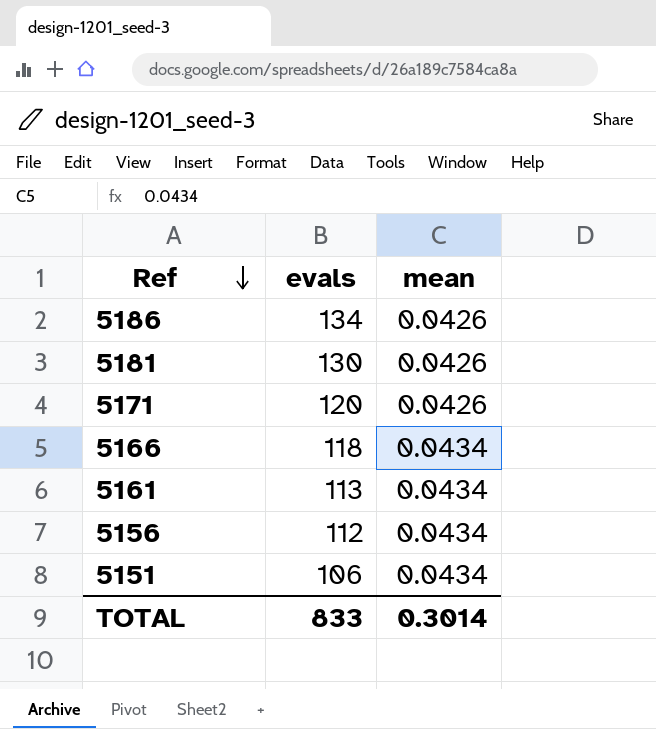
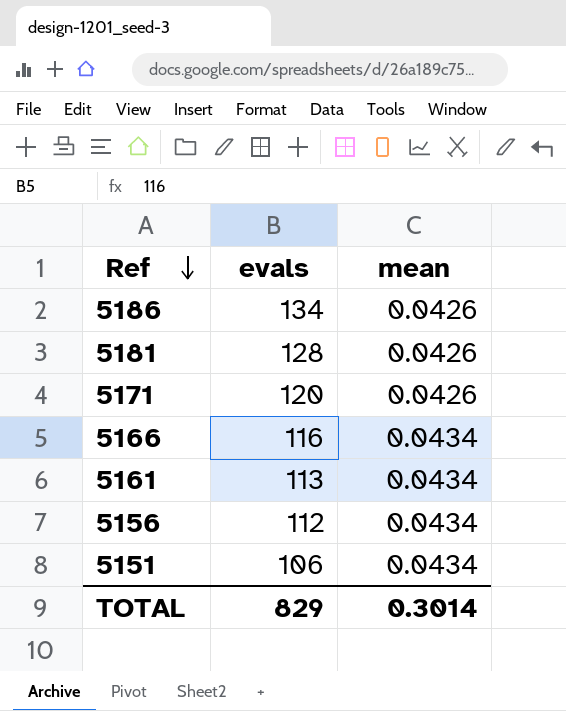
5181 | evals: 130 -> 128
5166 | evals: 118 -> 116
TOTAL | evals: 833 -> 829

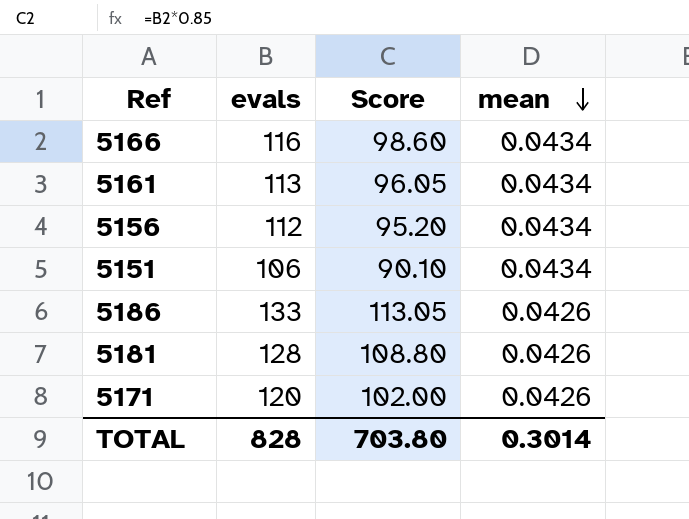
row order: Ref descending -> mean descending
column Score | formula: none -> [evals] * 0.85
5186 | evals: 134 -> 133
TOTAL | evals: 829 -> 828

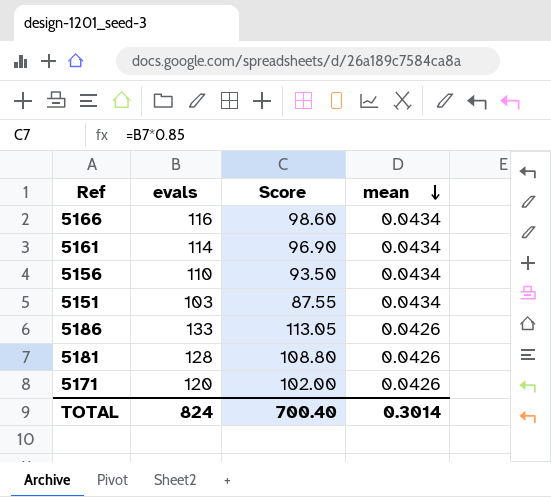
5161 | evals: 113 -> 114
5161 | Score: 96.05 -> 96.90
5156 | evals: 112 -> 110
5156 | Score: 95.20 -> 93.50
5151 | evals: 106 -> 103
5151 | Score: 90.10 -> 87.55
TOTAL | evals: 828 -> 824
TOTAL | Score: 703.80 -> 700.40

